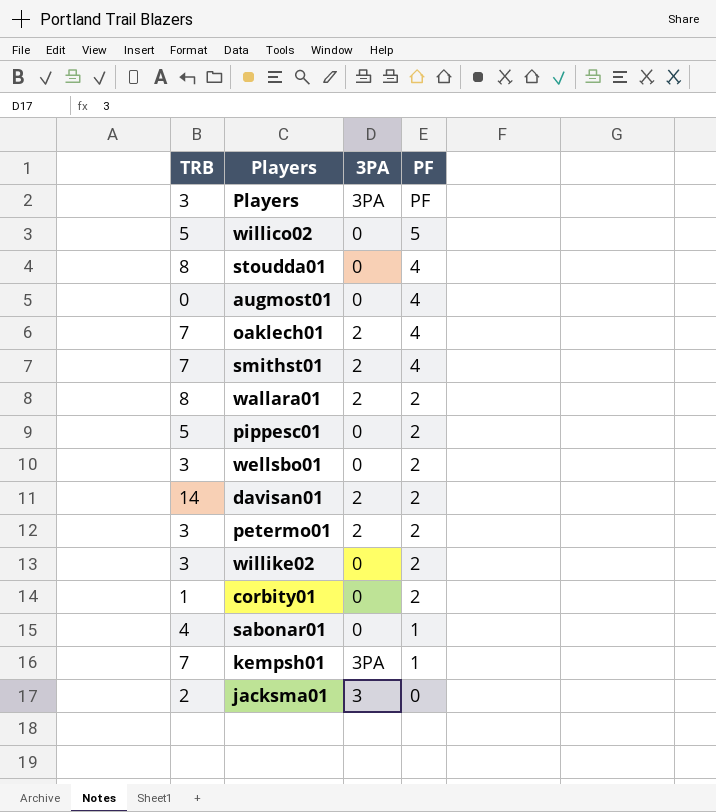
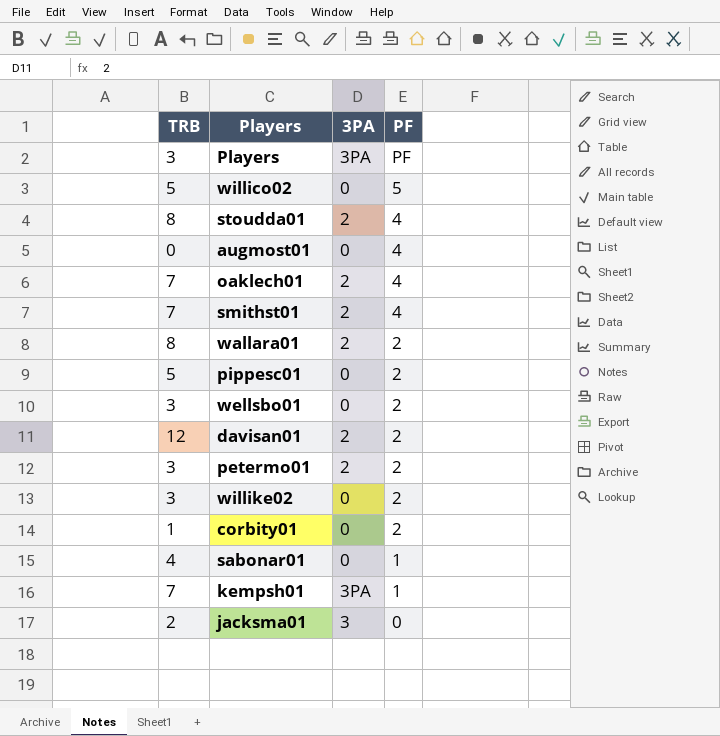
stoudda01 | 3PA: 0 -> 2
davisan01 | TRB: 14 -> 12

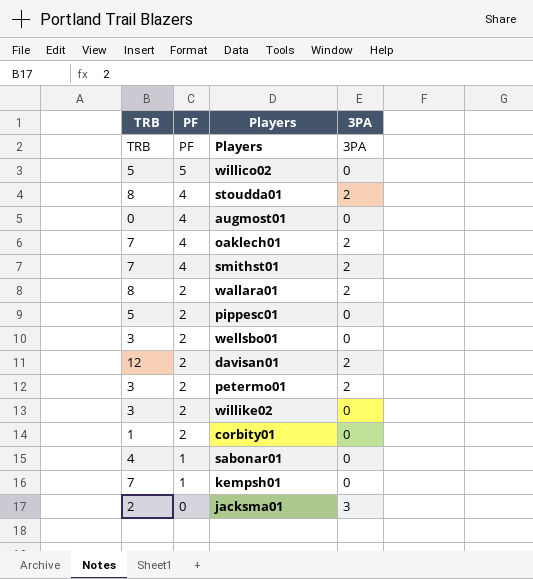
column PF | position: 4 -> 2
Players | TRB: 3 -> TRB
kempsh01 | 3PA: 3PA -> 0

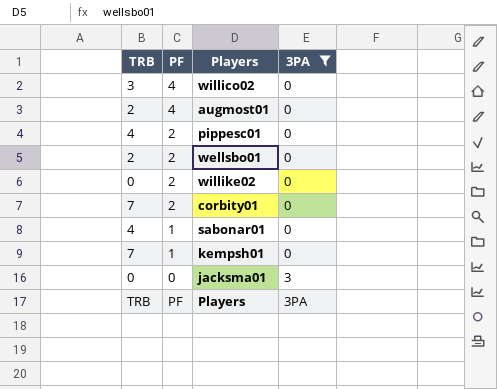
filter: none -> 3PA != 2
row order: PF descending -> 3PA ascending
willico02 | TRB: 5 -> 3
willico02 | PF: 5 -> 4
augmost01 | TRB: 0 -> 2
pippesc01 | TRB: 5 -> 4
wellsbo01 | TRB: 3 -> 2
willike02 | TRB: 3 -> 0
corbity01 | TRB: 1 -> 7
jacksma01 | TRB: 2 -> 0

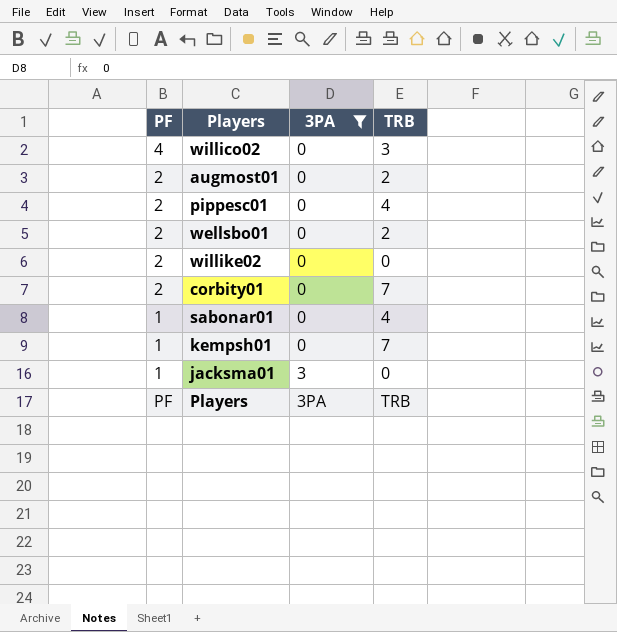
column TRB | position: 1 -> 4
augmost01 | PF: 4 -> 2
jacksma01 | PF: 0 -> 1

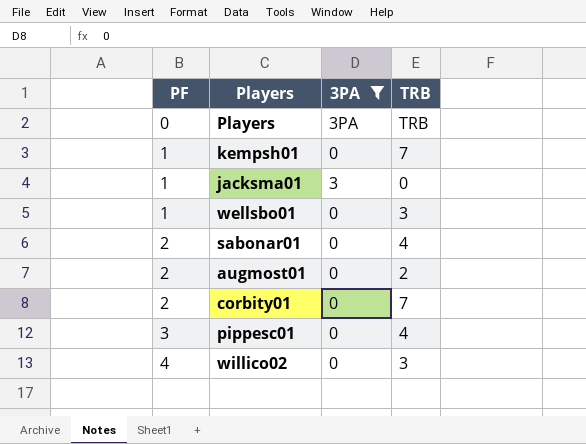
row order: 3PA ascending -> PF ascending
row willike02: 2 | 0 | 0 -> none
Players | PF: PF -> 0
wellsbo01 | PF: 2 -> 1
wellsbo01 | TRB: 2 -> 3
sabonar01 | PF: 1 -> 2
pippesc01 | PF: 2 -> 3

